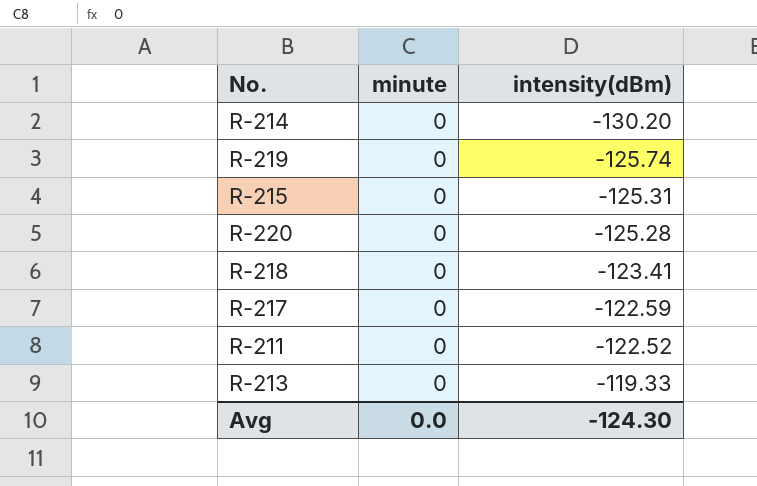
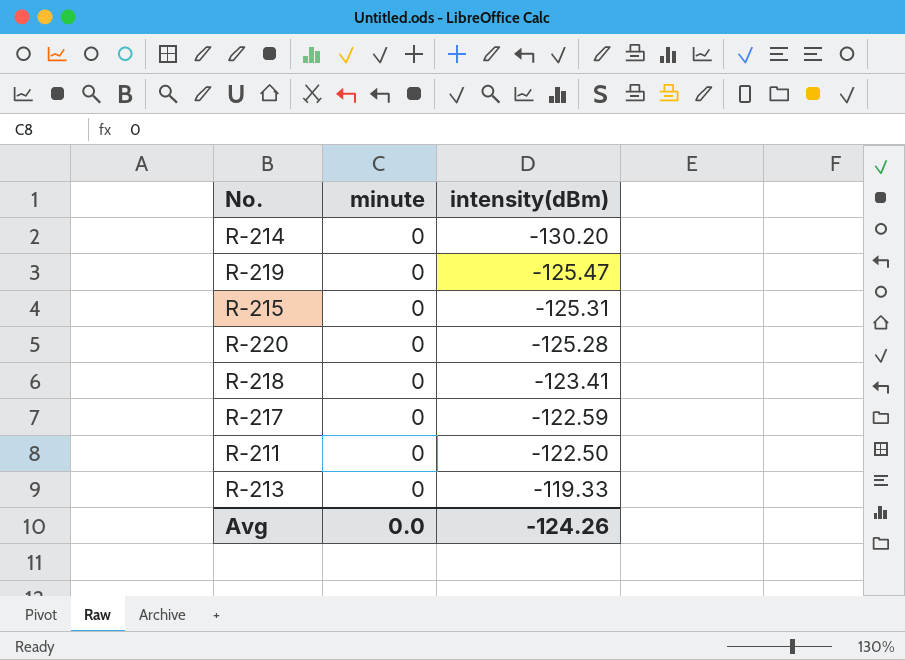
R-219 | intensity(dBm): -125.74 -> -125.47
R-211 | intensity(dBm): -122.52 -> -122.50
Avg | intensity(dBm): -124.30 -> -124.26

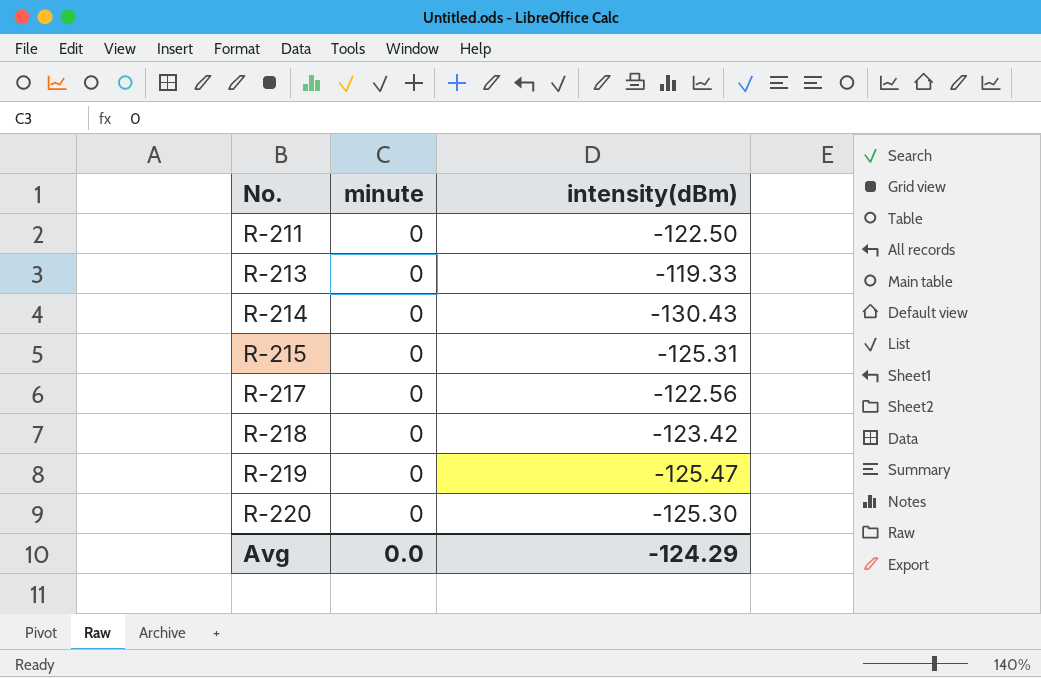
row order: intensity(dBm) ascending -> No. ascending
R-214 | intensity(dBm): -130.20 -> -130.43
R-217 | intensity(dBm): -122.59 -> -122.56
R-218 | intensity(dBm): -123.41 -> -123.42
R-220 | intensity(dBm): -125.28 -> -125.30
Avg | intensity(dBm): -124.26 -> -124.29

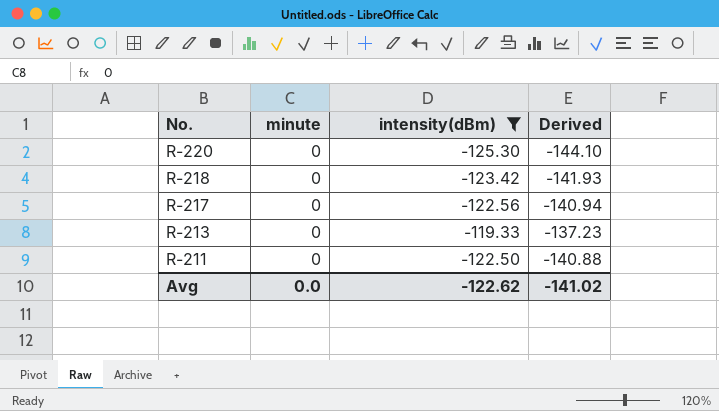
filter: none -> intensity(dBm) >= -125.30
row order: No. ascending -> No. descending
column Derived | formula: none -> [intensity(dBm)] * 1.15
Avg | intensity(dBm): -124.29 -> -122.62

